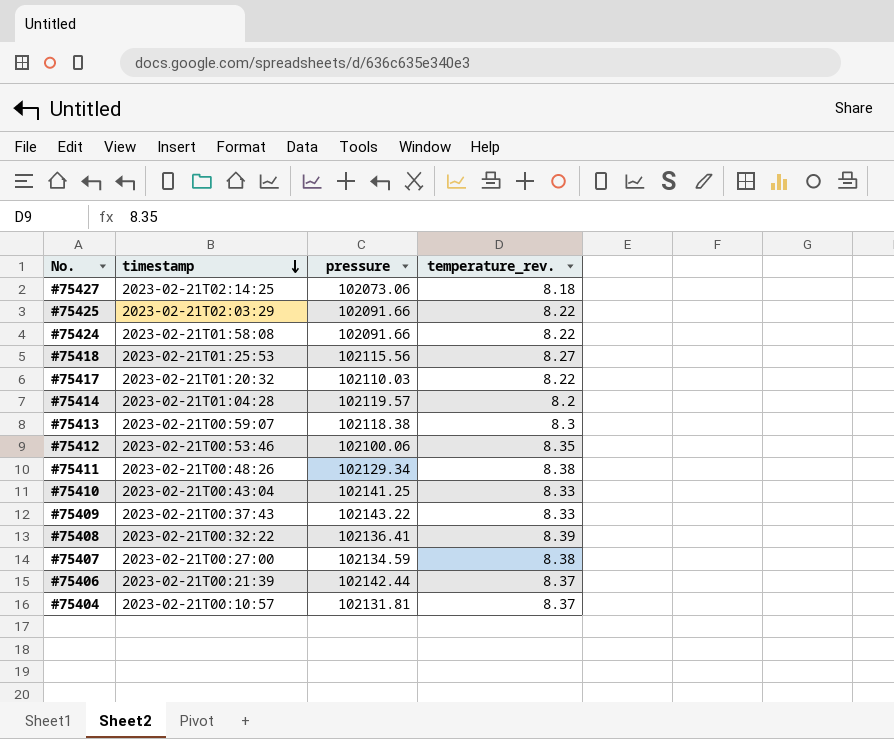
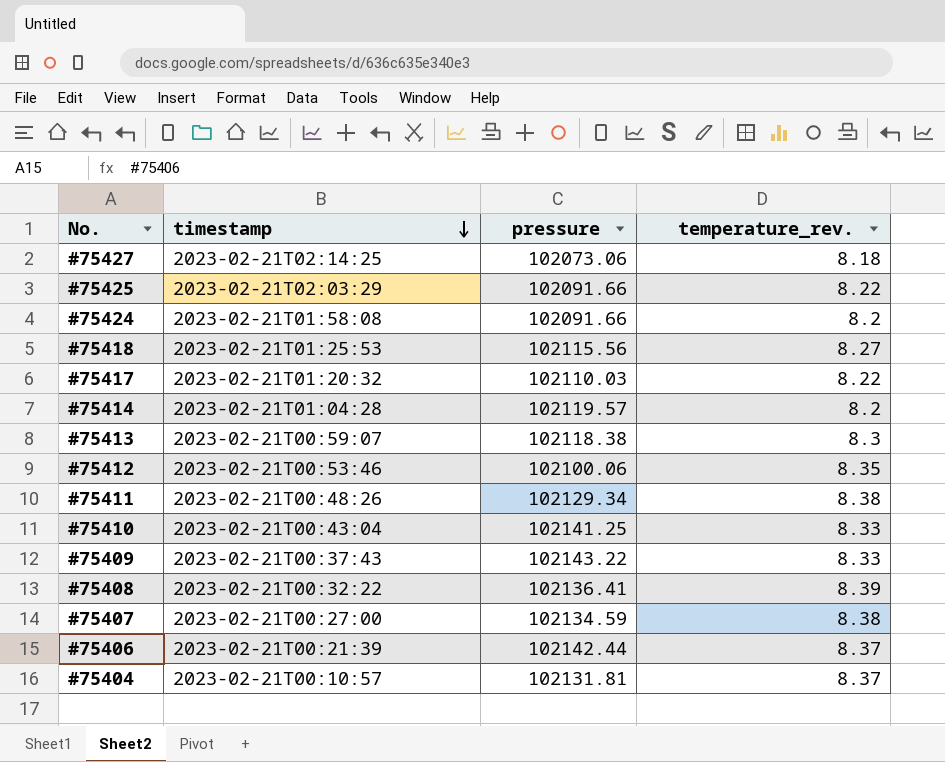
#75424 | temperature_rev.: 8.22 -> 8.2

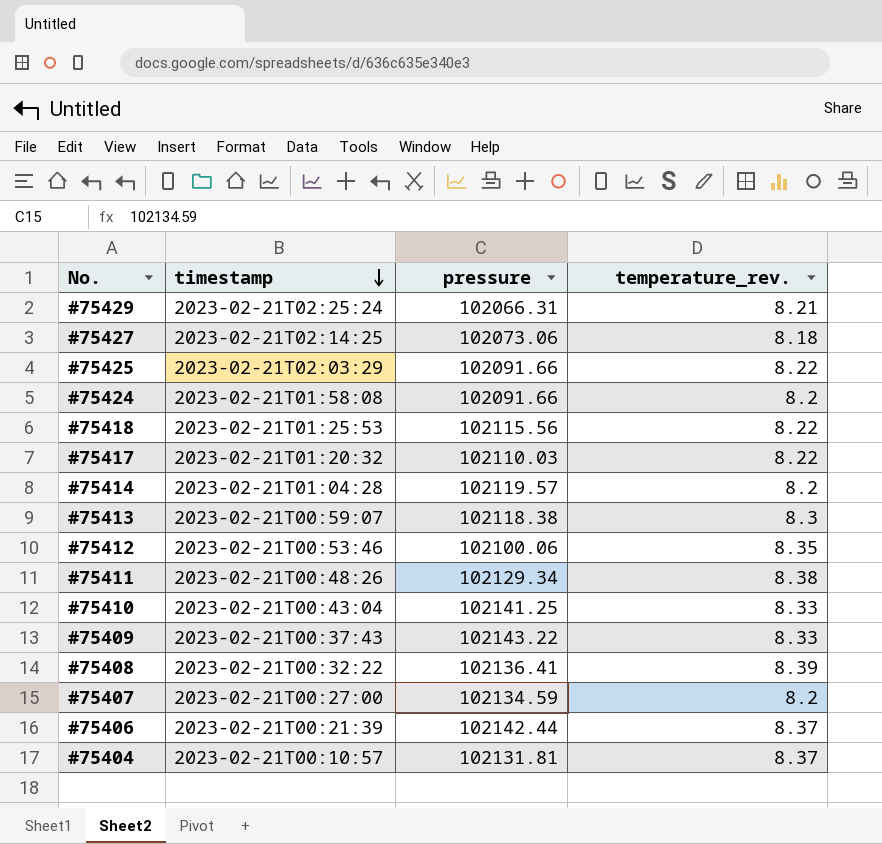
row #75429: none -> 2023-02-21T02:25:24 | 102066.31 | 8.21
#75418 | temperature_rev.: 8.27 -> 8.22
#75407 | temperature_rev.: 8.38 -> 8.2

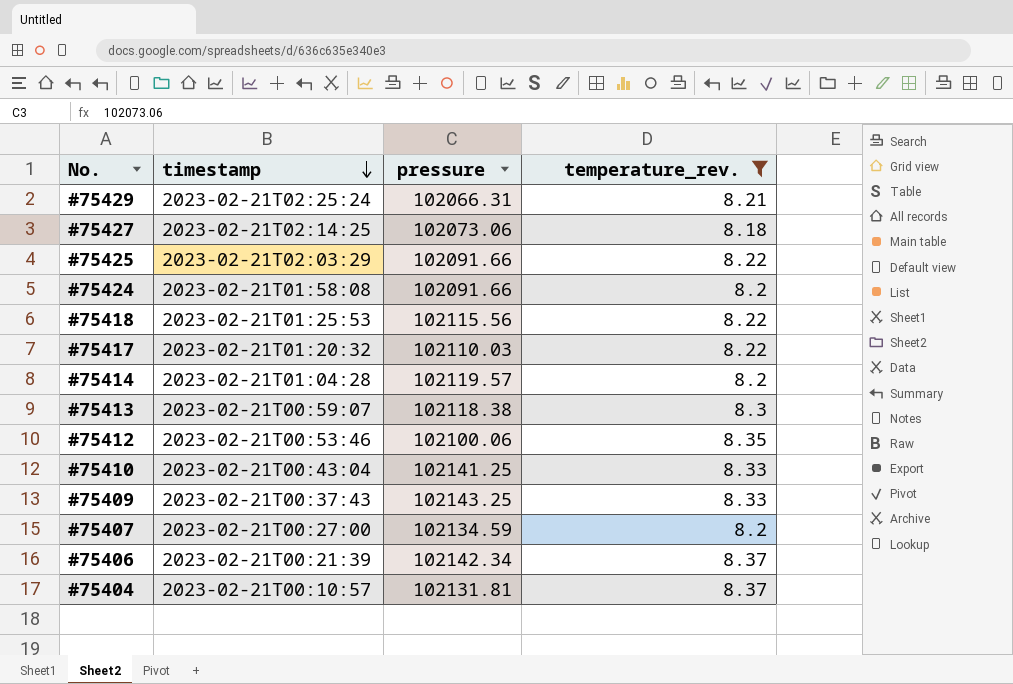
filter: none -> temperature_rev. <= 8.37
#75409 | pressure: 102143.22 -> 102143.25
#75406 | pressure: 102142.44 -> 102142.34

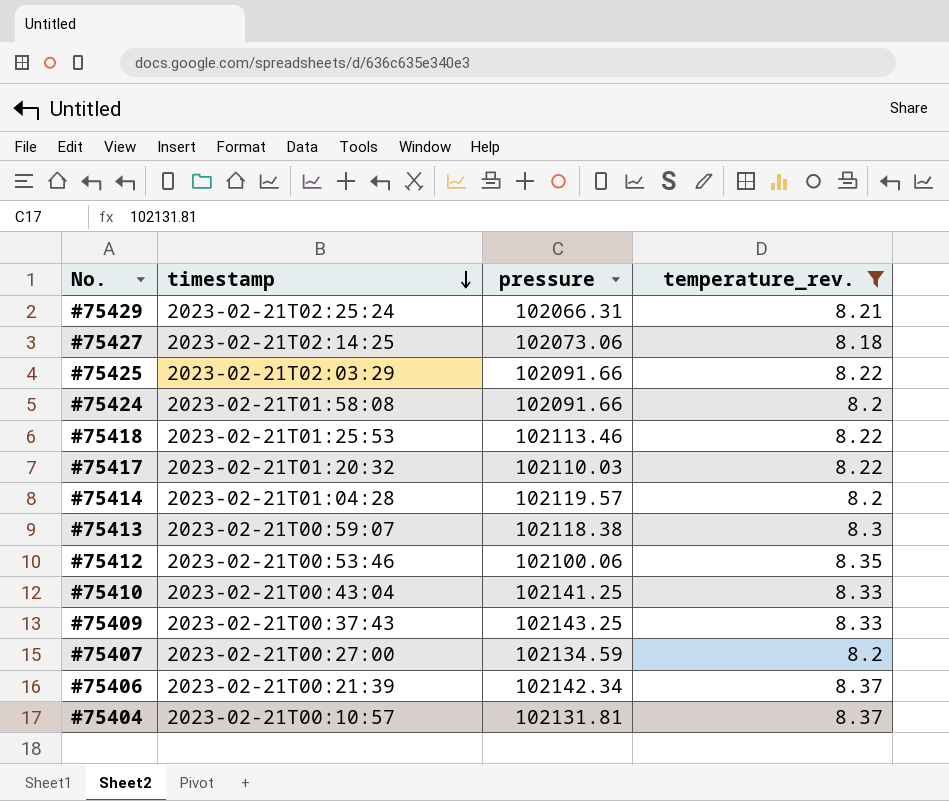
#75418 | pressure: 102115.56 -> 102113.46

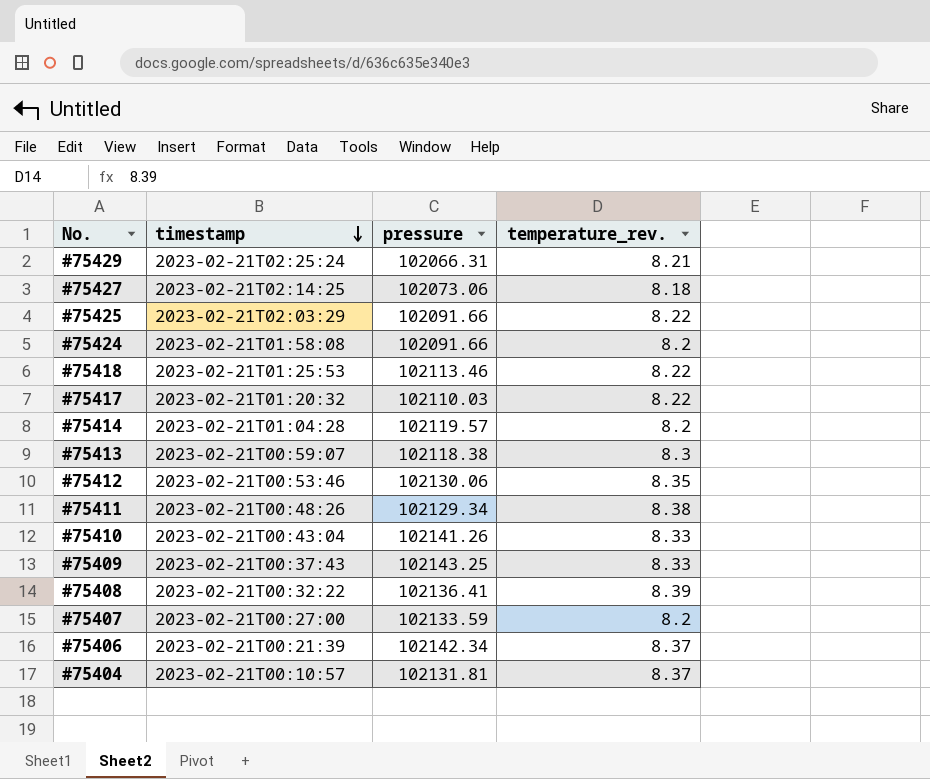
filter: temperature_rev. <= 8.37 -> none
#75412 | pressure: 102100.06 -> 102130.06
#75410 | pressure: 102141.25 -> 102141.26
#75407 | pressure: 102134.59 -> 102133.59

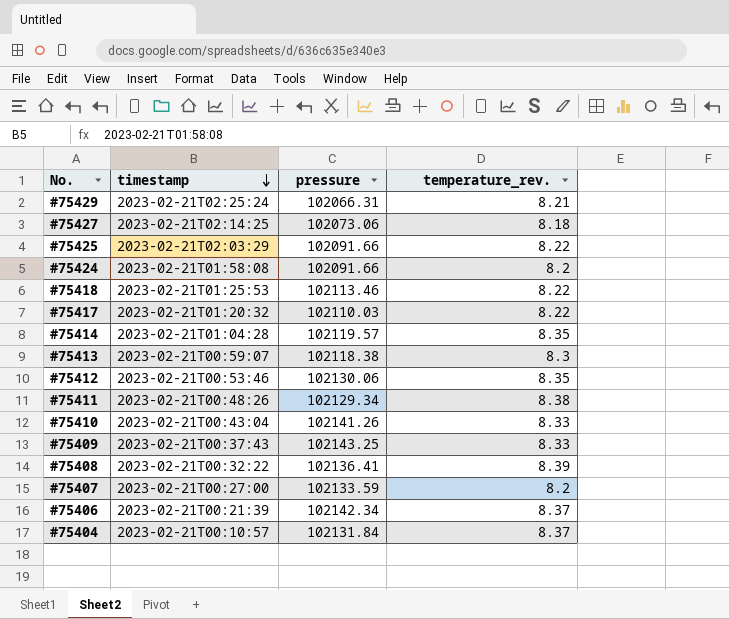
#75414 | temperature_rev.: 8.2 -> 8.35
#75404 | pressure: 102131.81 -> 102131.84

